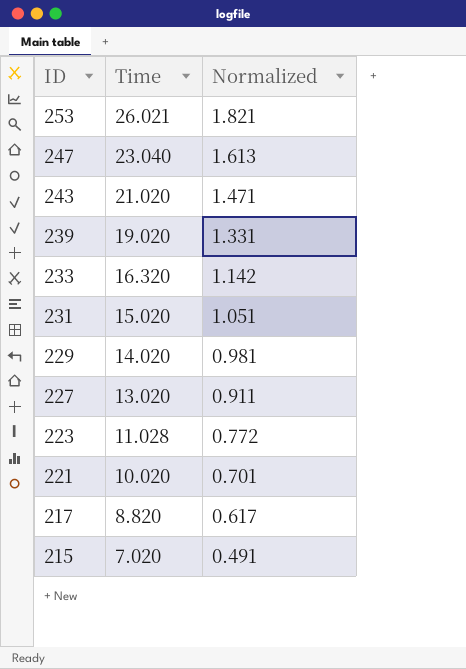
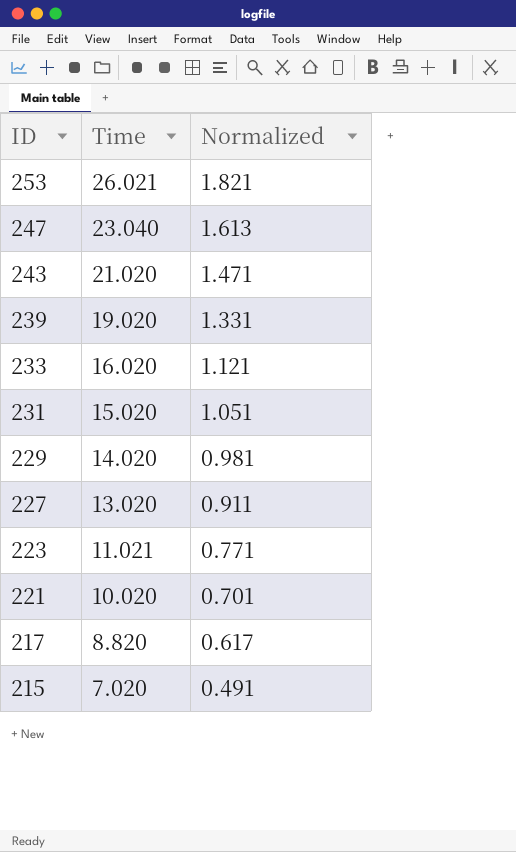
233 | Time: 16.320 -> 16.020
233 | Normalized: 1.142 -> 1.121
223 | Time: 11.028 -> 11.021
223 | Normalized: 0.772 -> 0.771

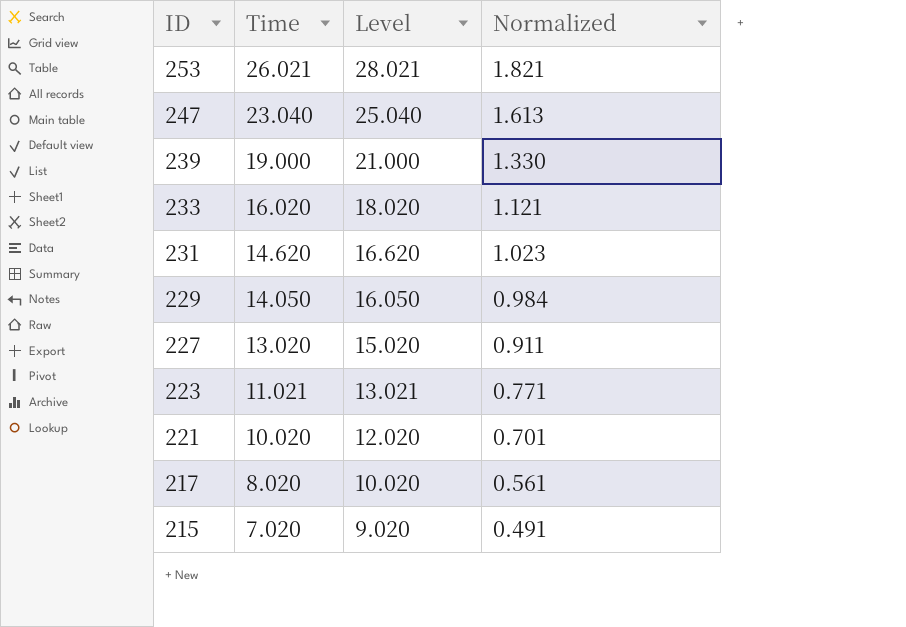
column Level | formula: none -> [Time] + 2
row 243: 21.020 | 1.471 -> none
239 | Time: 19.020 -> 19.000
239 | Normalized: 1.331 -> 1.330
231 | Time: 15.020 -> 14.620
231 | Normalized: 1.051 -> 1.023
229 | Time: 14.020 -> 14.050
229 | Normalized: 0.981 -> 0.984
217 | Time: 8.820 -> 8.020
217 | Normalized: 0.617 -> 0.561

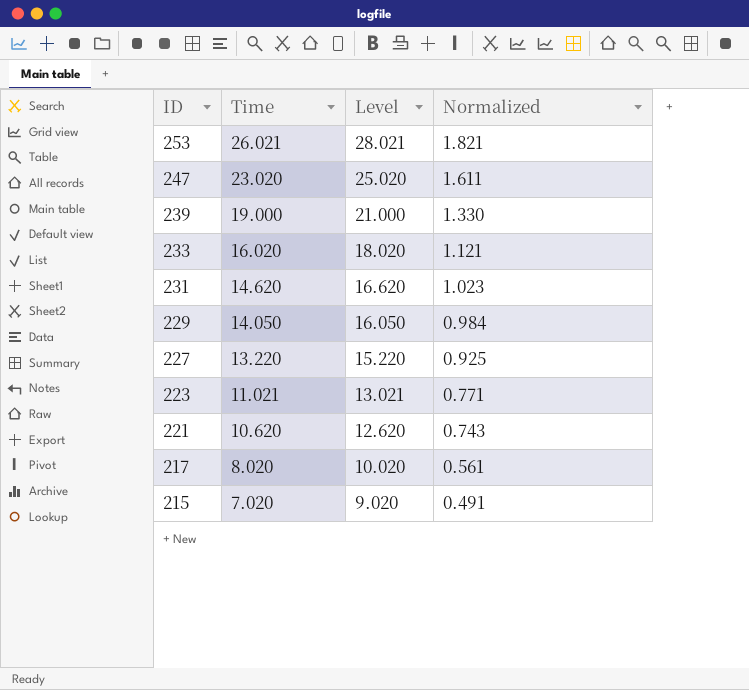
247 | Time: 23.040 -> 23.020
247 | Level: 25.040 -> 25.020
247 | Normalized: 1.613 -> 1.611
227 | Time: 13.020 -> 13.220
227 | Level: 15.020 -> 15.220
227 | Normalized: 0.911 -> 0.925
221 | Time: 10.020 -> 10.620
221 | Level: 12.020 -> 12.620
221 | Normalized: 0.701 -> 0.743

